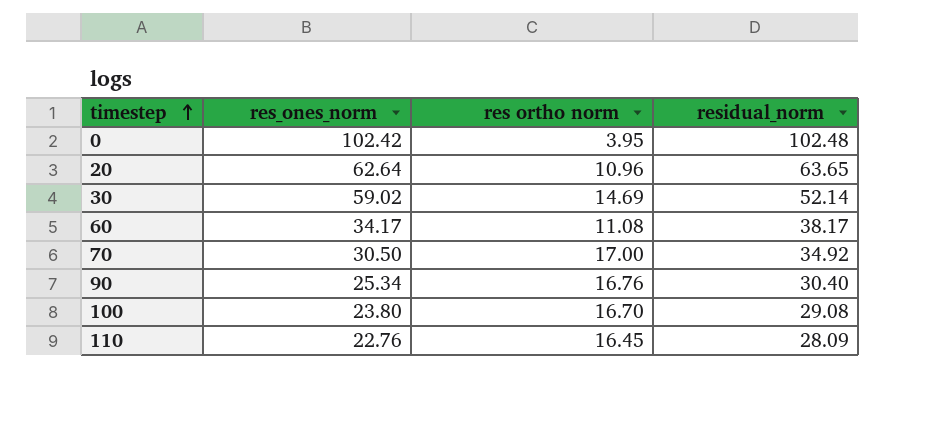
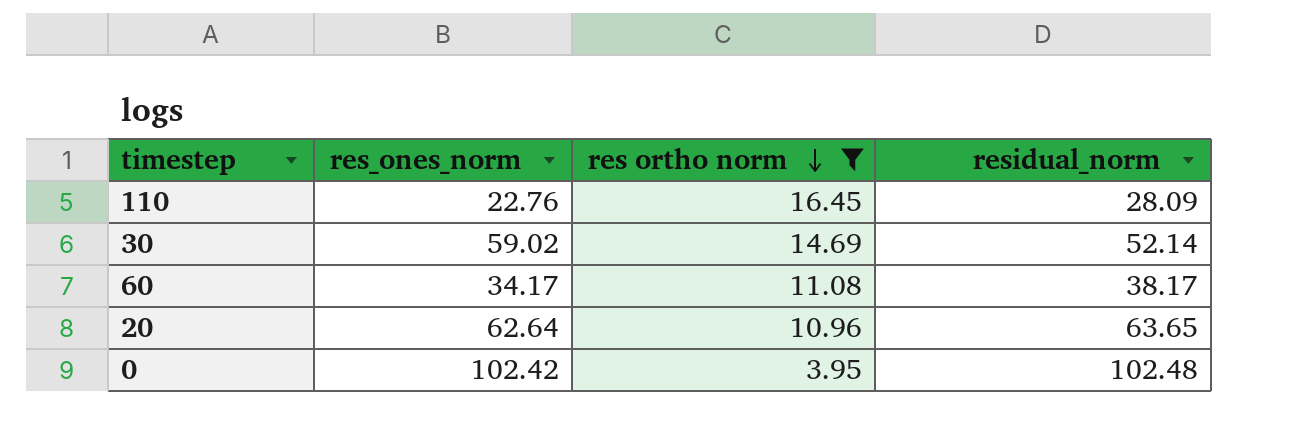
filter: none -> res ortho norm <= 16.45
row order: timestep ascending -> res ortho norm descending

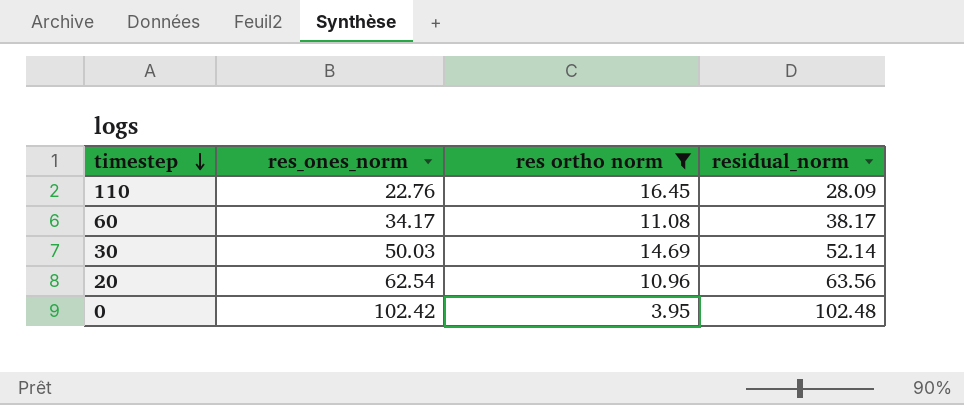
row order: res ortho norm descending -> timestep descending
30 | res_ones_norm: 59.02 -> 50.03
20 | res_ones_norm: 62.64 -> 62.54
20 | residual_norm: 63.65 -> 63.56

